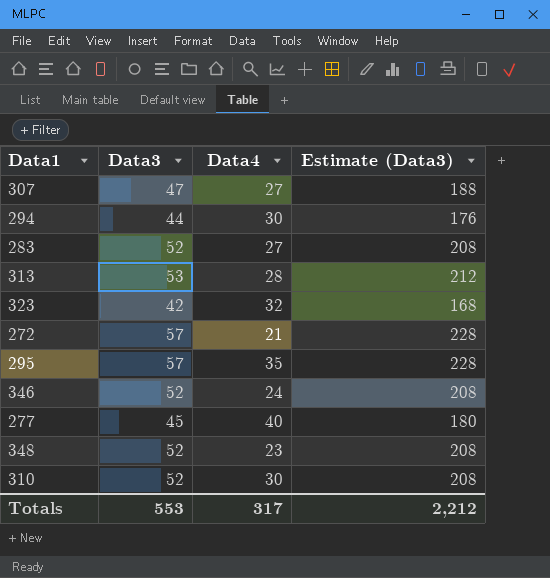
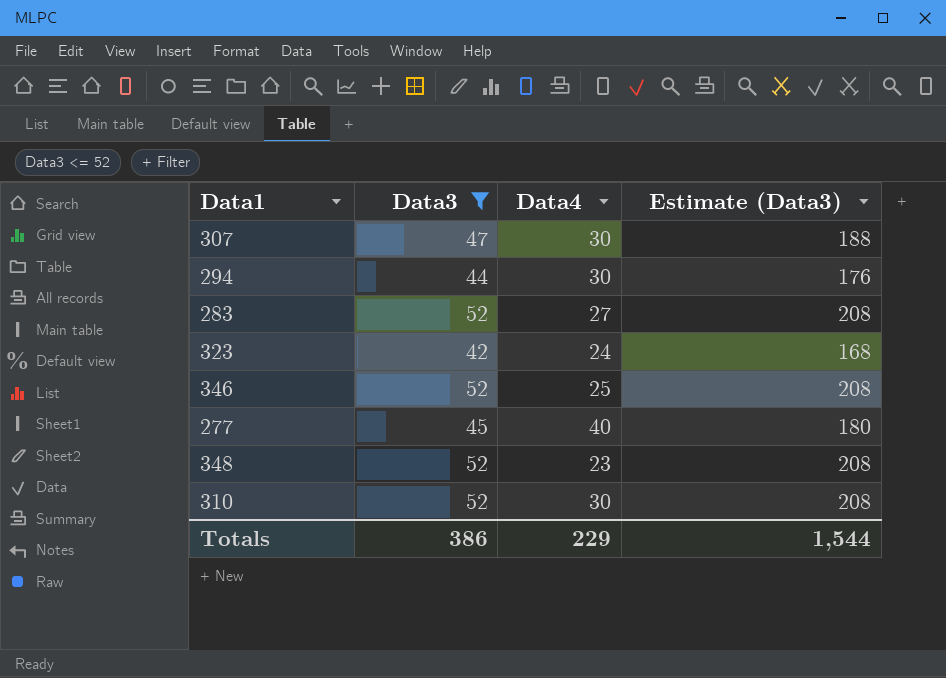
filter: none -> Data3 <= 52
307 | Data4: 27 -> 30
323 | Data4: 32 -> 24
346 | Data4: 24 -> 25
Totals | Data3: 553 -> 386
Totals | Data4: 317 -> 229
Totals | Estimate (Data3): 2,212 -> 1,544

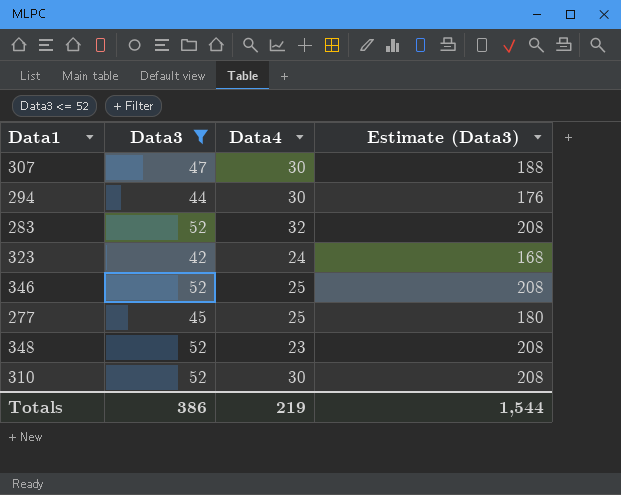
283 | Data4: 27 -> 32
277 | Data4: 40 -> 25
Totals | Data4: 229 -> 219

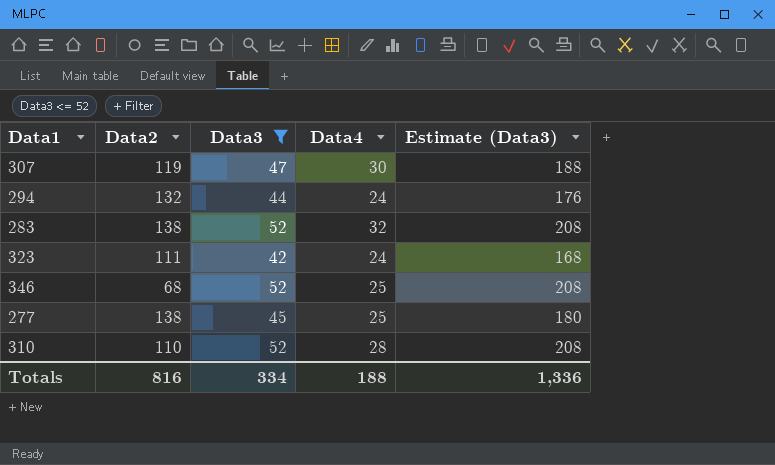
column Data2 | position: none -> 2
row 348: 52 | 23 | 208 -> none
294 | Data4: 30 -> 24
310 | Data4: 30 -> 28
Totals | Data3: 386 -> 334
Totals | Data4: 219 -> 188
Totals | Estimate (Data3): 1,544 -> 1,336

